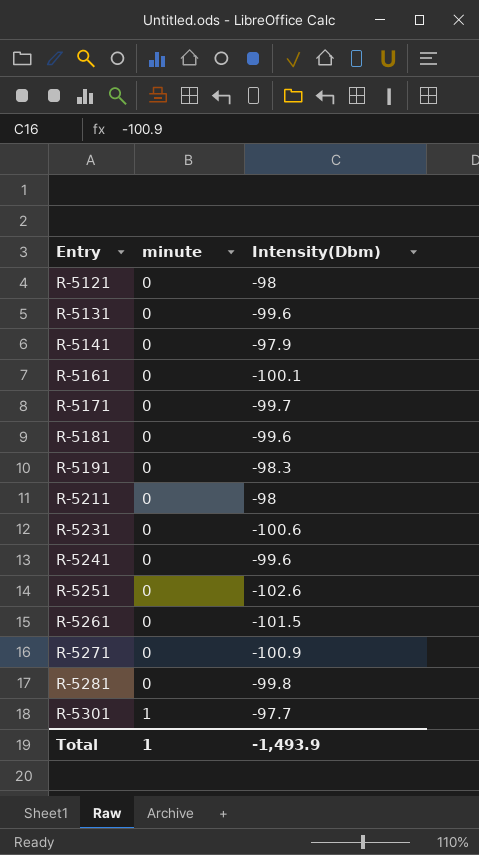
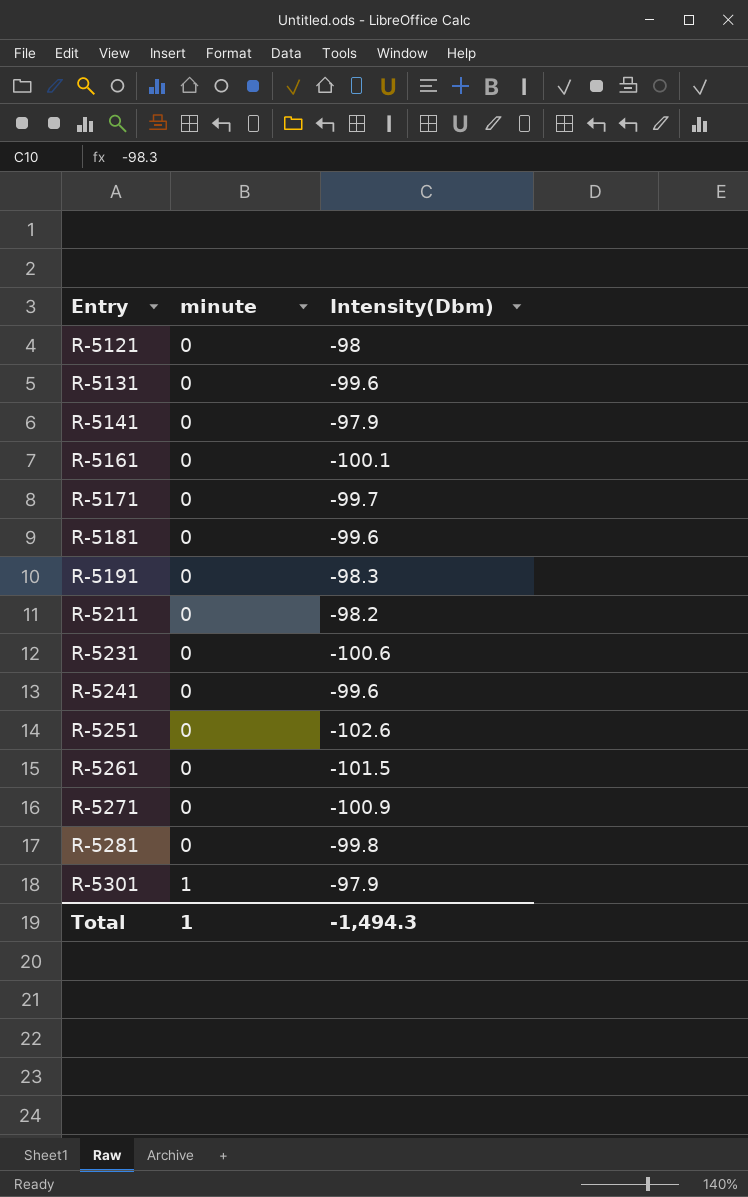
R-5211 | Intensity(Dbm): -98 -> -98.2
R-5301 | Intensity(Dbm): -97.7 -> -97.9
Total | Intensity(Dbm): -1,493.9 -> -1,494.3

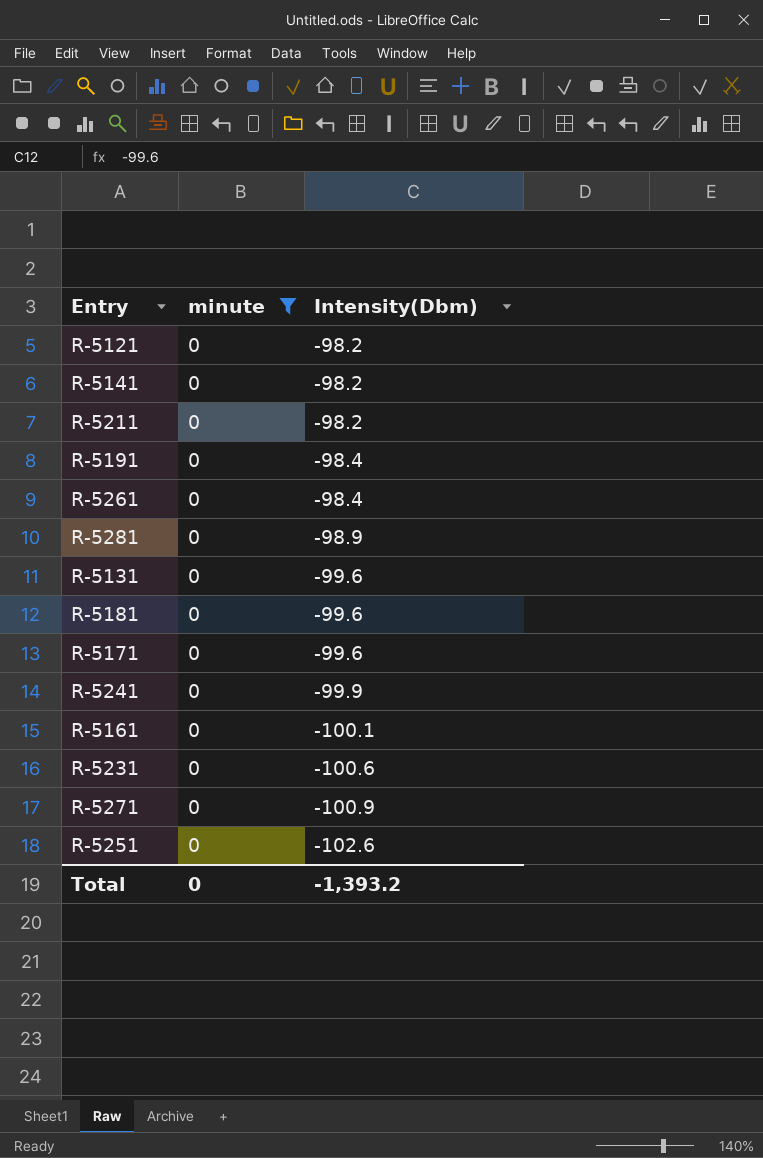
filter: none -> minute = 0
row order: Entry ascending -> Intensity(Dbm) descending
R-5121 | Intensity(Dbm): -98 -> -98.2
R-5141 | Intensity(Dbm): -97.9 -> -98.2
R-5191 | Intensity(Dbm): -98.3 -> -98.4
R-5261 | Intensity(Dbm): -101.5 -> -98.4
R-5281 | Intensity(Dbm): -99.8 -> -98.9
R-5171 | Intensity(Dbm): -99.7 -> -99.6
R-5241 | Intensity(Dbm): -99.6 -> -99.9
Total | minute: 1 -> 0
Total | Intensity(Dbm): -1,494.3 -> -1,393.2

